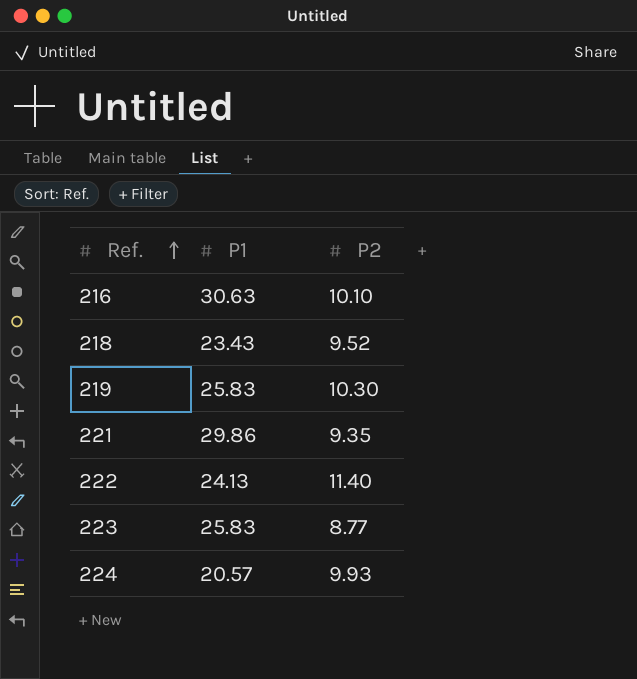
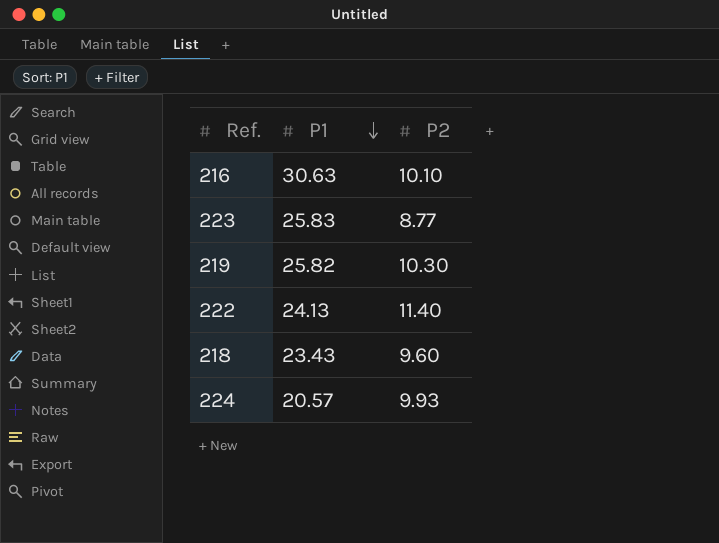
row order: Ref. ascending -> P1 descending
row 221: 29.86 | 9.35 -> none
219 | P1: 25.83 -> 25.82
218 | P2: 9.52 -> 9.60

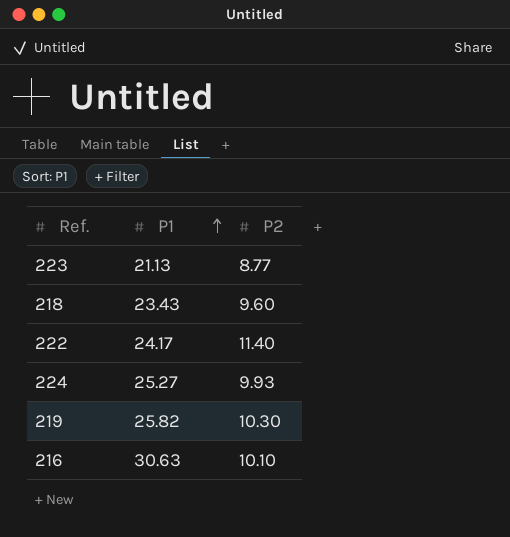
row order: P1 descending -> P1 ascending
223 | P1: 25.83 -> 21.13
222 | P1: 24.13 -> 24.17
224 | P1: 20.57 -> 25.27

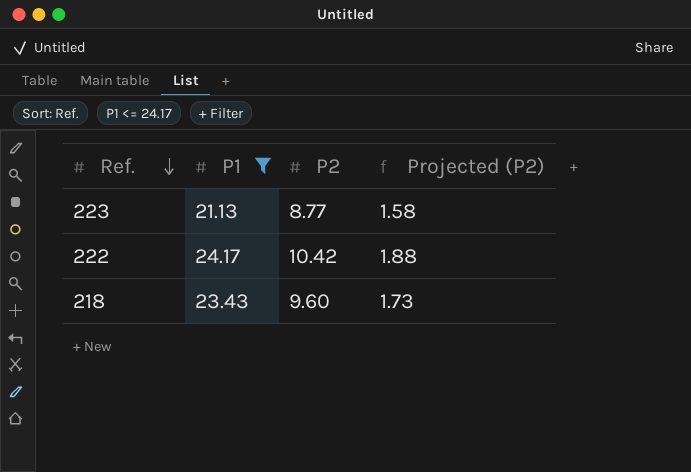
filter: none -> P1 <= 24.17
row order: P1 ascending -> Ref. descending
column Projected (P2) | formula: none -> [P2] * 0.18
222 | P2: 11.40 -> 10.42

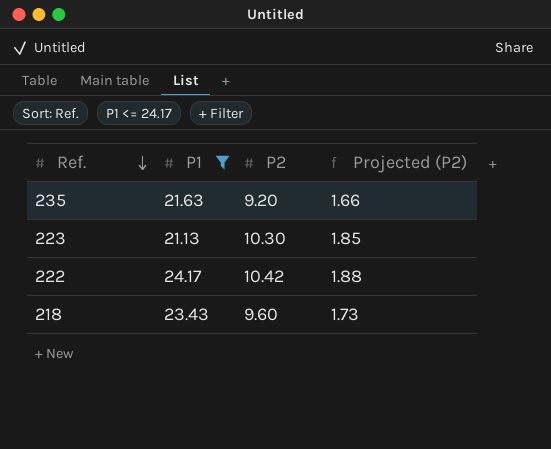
row 235: none -> 21.63 | 9.20 | 1.66
223 | P2: 8.77 -> 10.30
223 | Projected (P2): 1.58 -> 1.85

